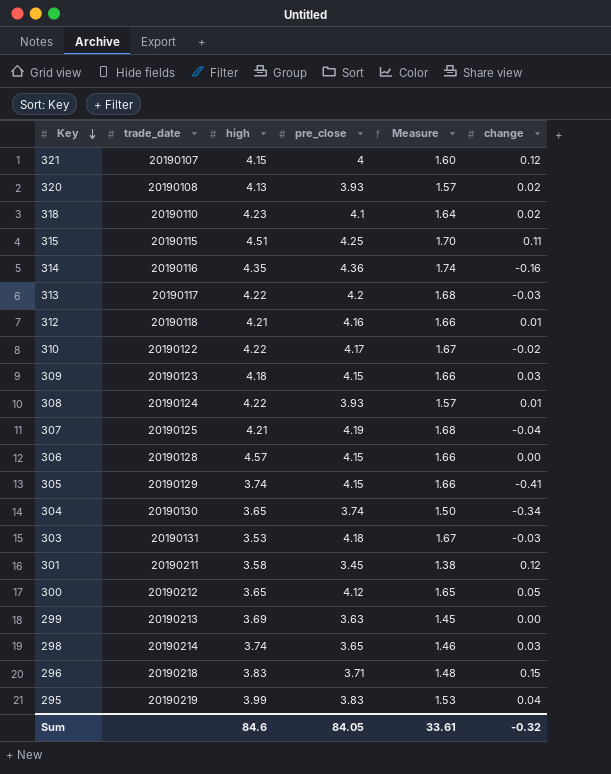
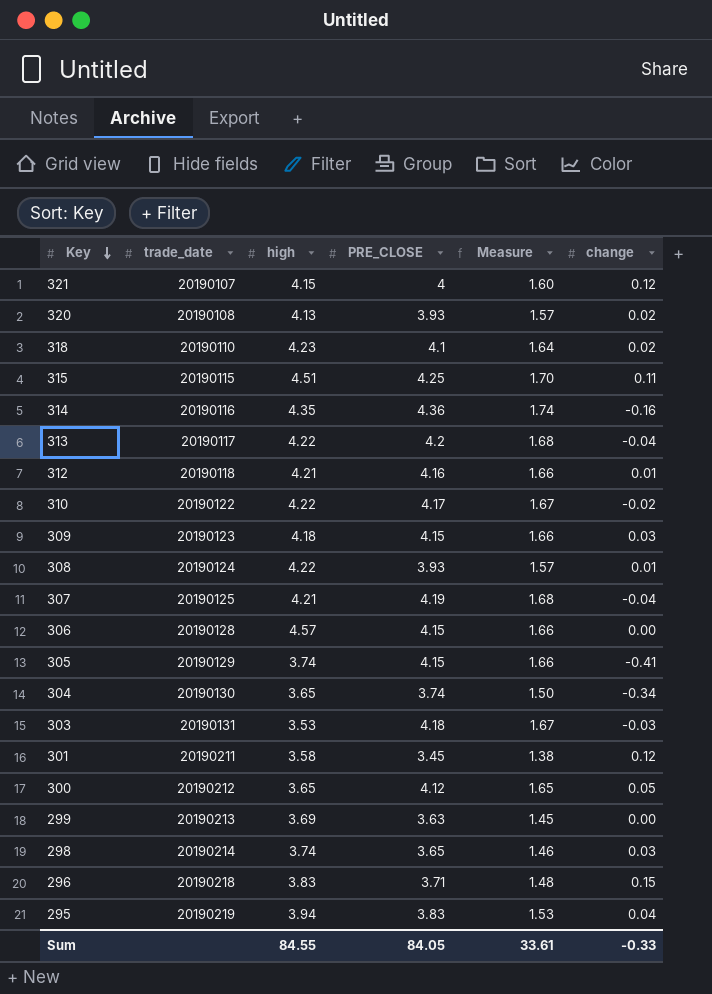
column name: pre_close -> PRE_CLOSE
313 | change: -0.03 -> -0.04
295 | high: 3.99 -> 3.94
Sum | high: 84.6 -> 84.55
Sum | change: -0.32 -> -0.33

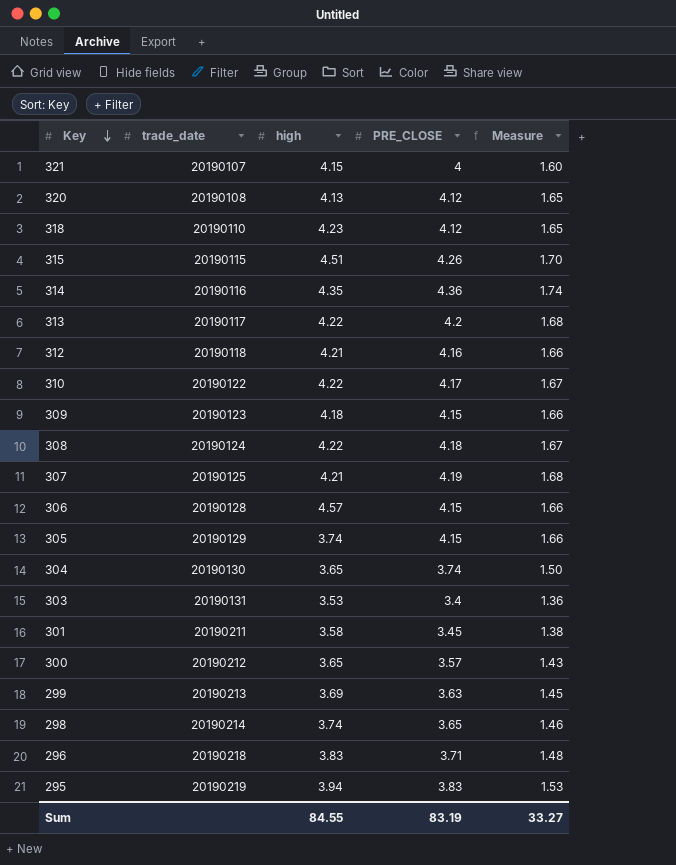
column change | position: 6 -> none
320 | PRE_CLOSE: 3.93 -> 4.12
320 | Measure: 1.57 -> 1.65
318 | PRE_CLOSE: 4.1 -> 4.12
318 | Measure: 1.64 -> 1.65
315 | PRE_CLOSE: 4.25 -> 4.26
308 | PRE_CLOSE: 3.93 -> 4.18
308 | Measure: 1.57 -> 1.67
303 | PRE_CLOSE: 4.18 -> 3.4
303 | Measure: 1.67 -> 1.36
300 | PRE_CLOSE: 4.12 -> 3.57
300 | Measure: 1.65 -> 1.43
Sum | PRE_CLOSE: 84.05 -> 83.19
Sum | Measure: 33.61 -> 33.27

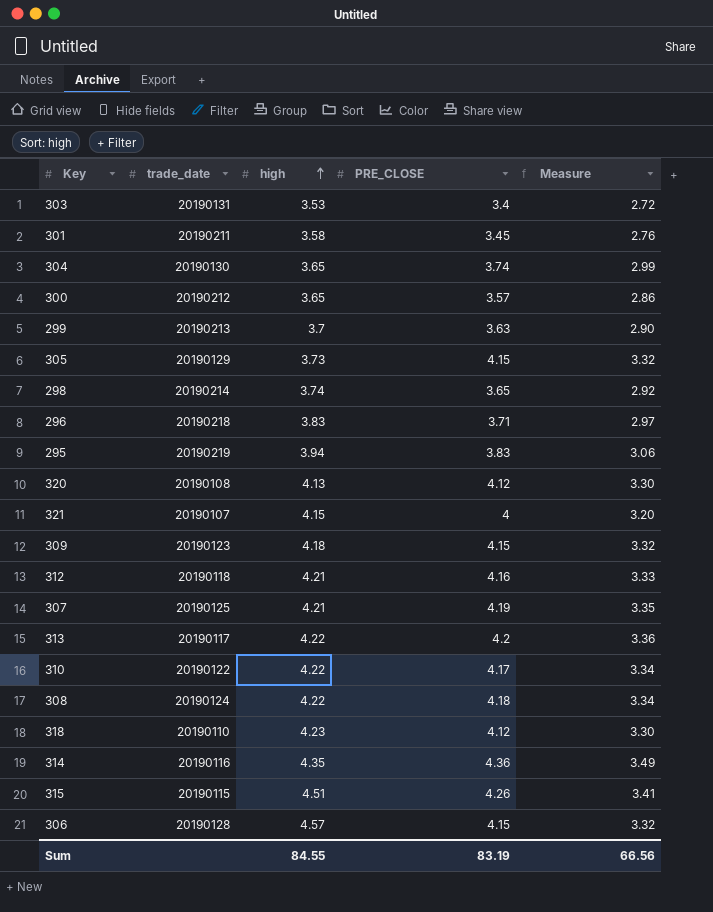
row order: Key descending -> high ascending
column Measure | formula: [PRE_CLOSE] * 0.4 -> [PRE_CLOSE] * 0.8
299 | high: 3.69 -> 3.7
305 | high: 3.74 -> 3.73
Sum | Measure: 33.27 -> 66.56

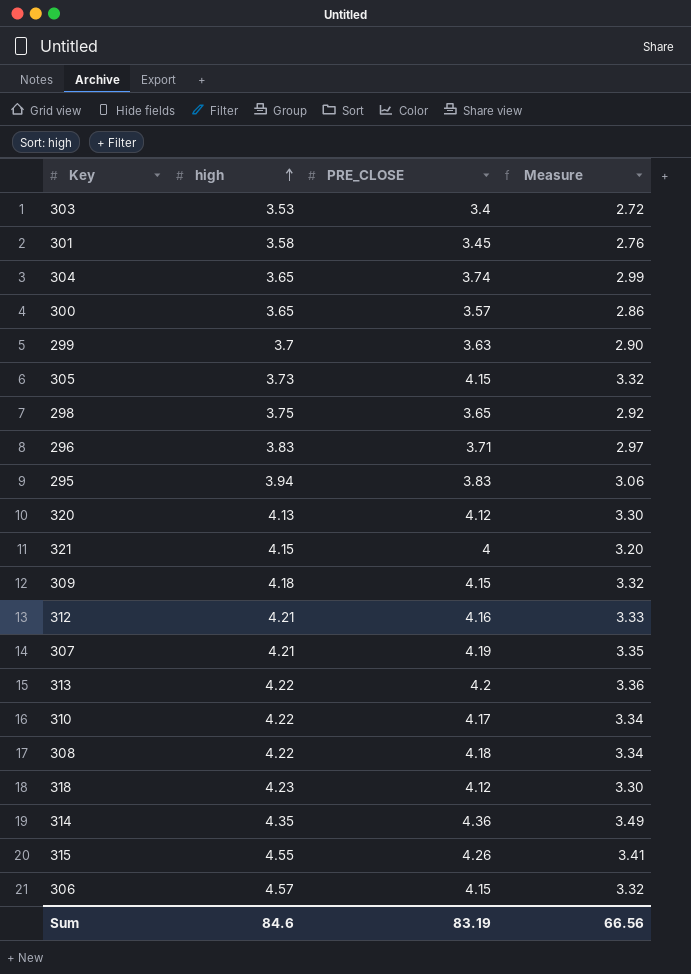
column trade_date | position: 2 -> none
298 | high: 3.74 -> 3.75
315 | high: 4.51 -> 4.55
Sum | high: 84.55 -> 84.6

